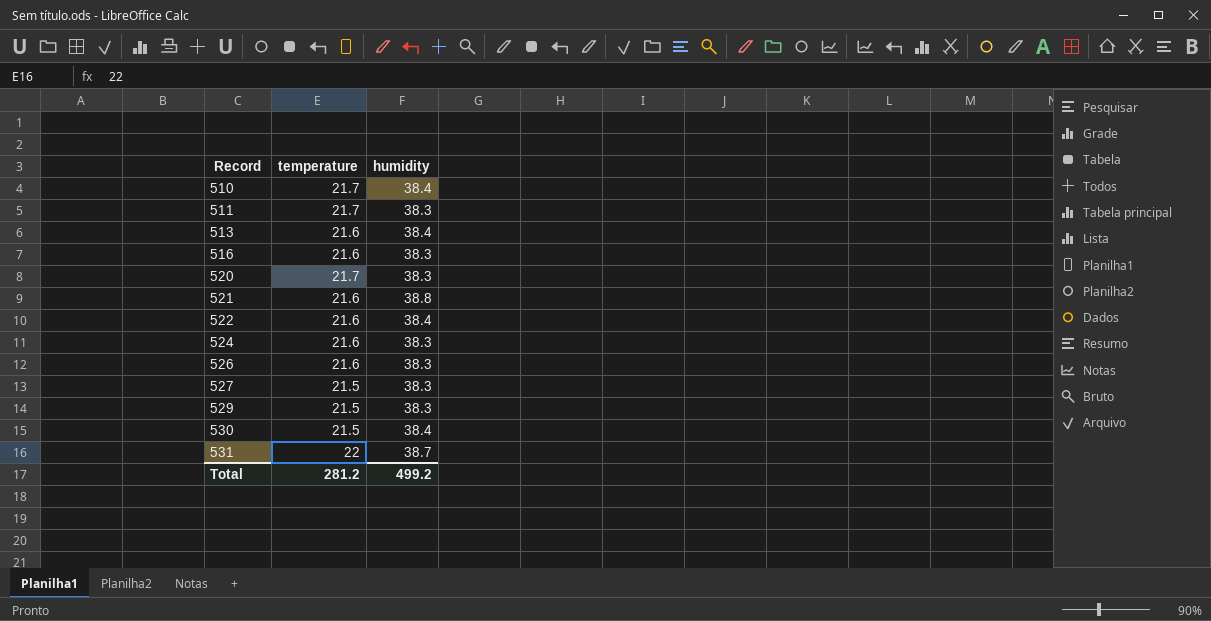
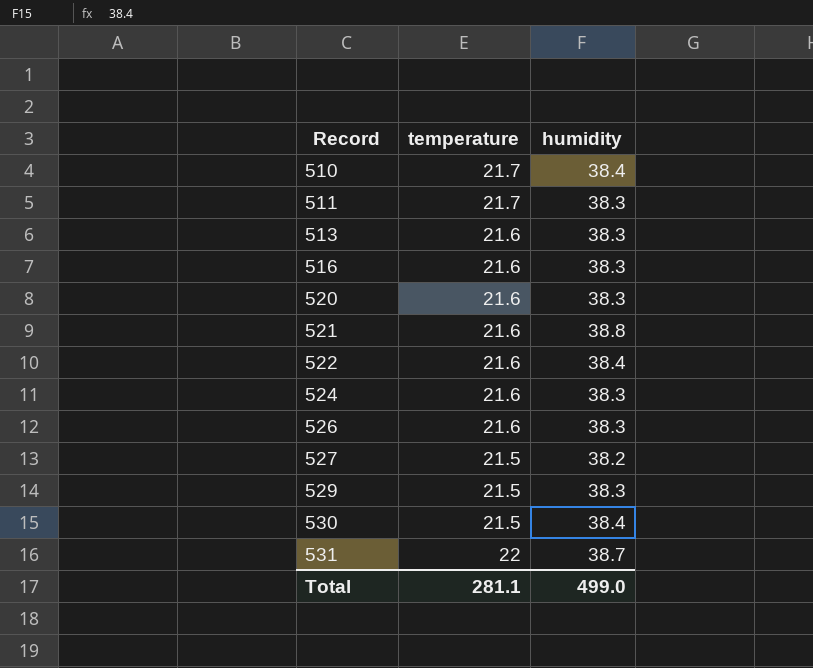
513 | humidity: 38.4 -> 38.3
520 | temperature: 21.7 -> 21.6
527 | humidity: 38.3 -> 38.2
Total | temperature: 281.2 -> 281.1
Total | humidity: 499.2 -> 499.0

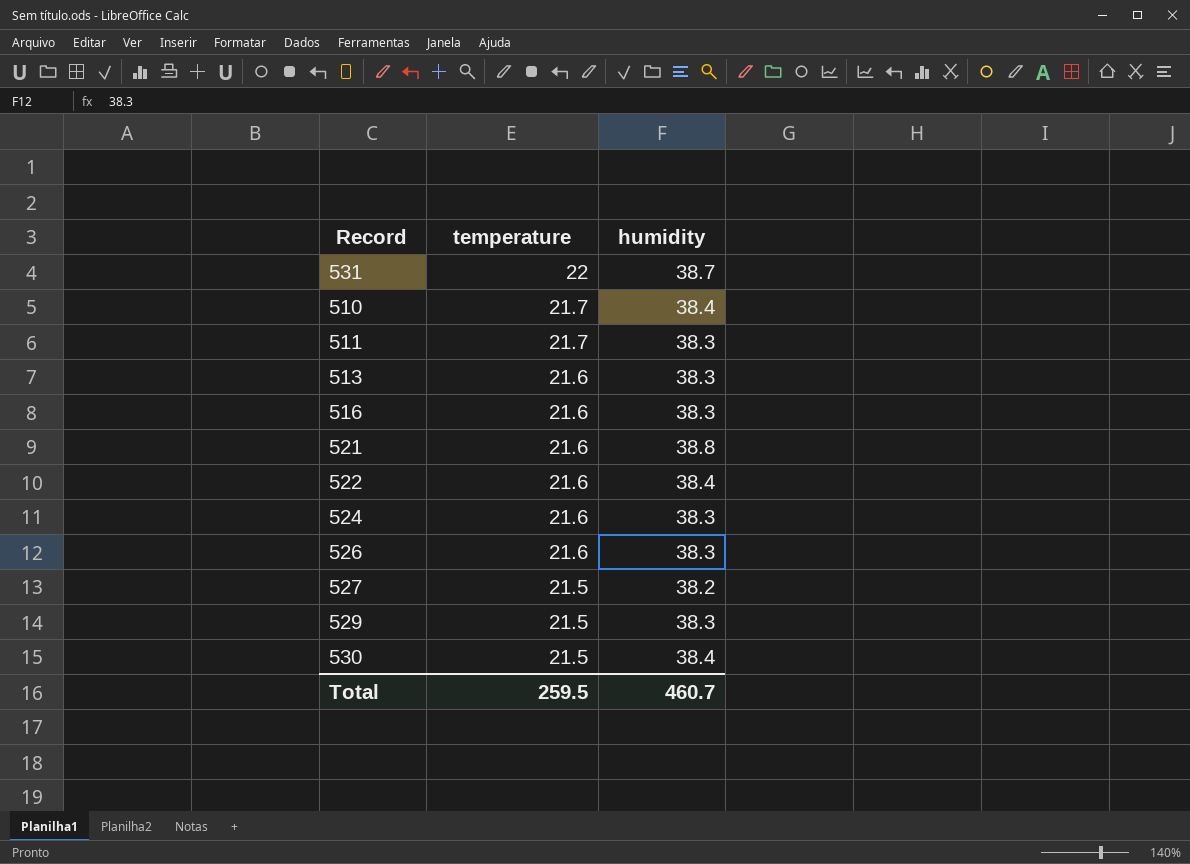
row order: Record ascending -> temperature descending
row 520: 21.6 | 38.3 -> none
Total | temperature: 281.1 -> 259.5
Total | humidity: 499.0 -> 460.7

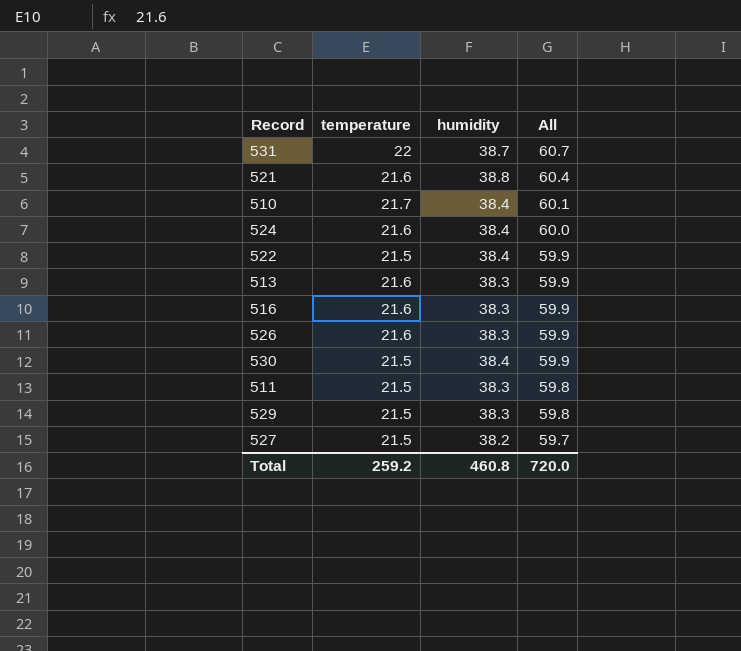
row order: temperature descending -> All descending
column All | formula: none -> [temperature] + [humidity]
524 | humidity: 38.3 -> 38.4
522 | temperature: 21.6 -> 21.5
511 | temperature: 21.7 -> 21.5
Total | temperature: 259.5 -> 259.2
Total | humidity: 460.7 -> 460.8

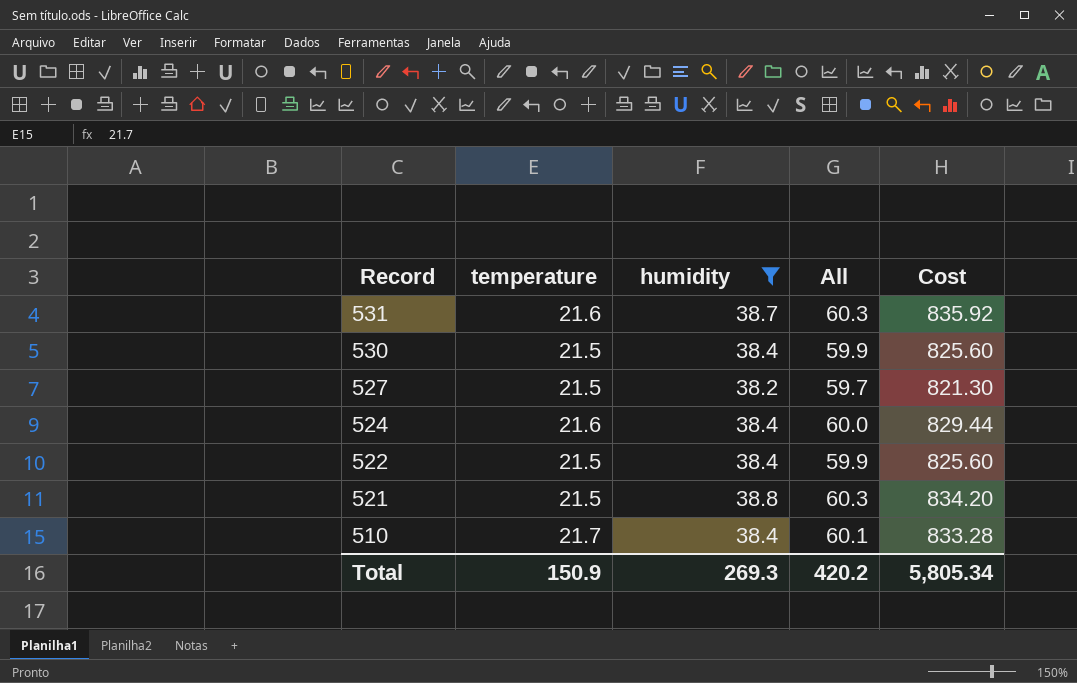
filter: none -> humidity != 38.3
row order: All descending -> Record descending
column Cost | formula: none -> [temperature] * [humidity]
531 | temperature: 22 -> 21.6
531 | All: 60.7 -> 60.3
521 | temperature: 21.6 -> 21.5
521 | All: 60.4 -> 60.3
Total | temperature: 259.2 -> 150.9
Total | humidity: 460.8 -> 269.3
Total | All: 720.0 -> 420.2

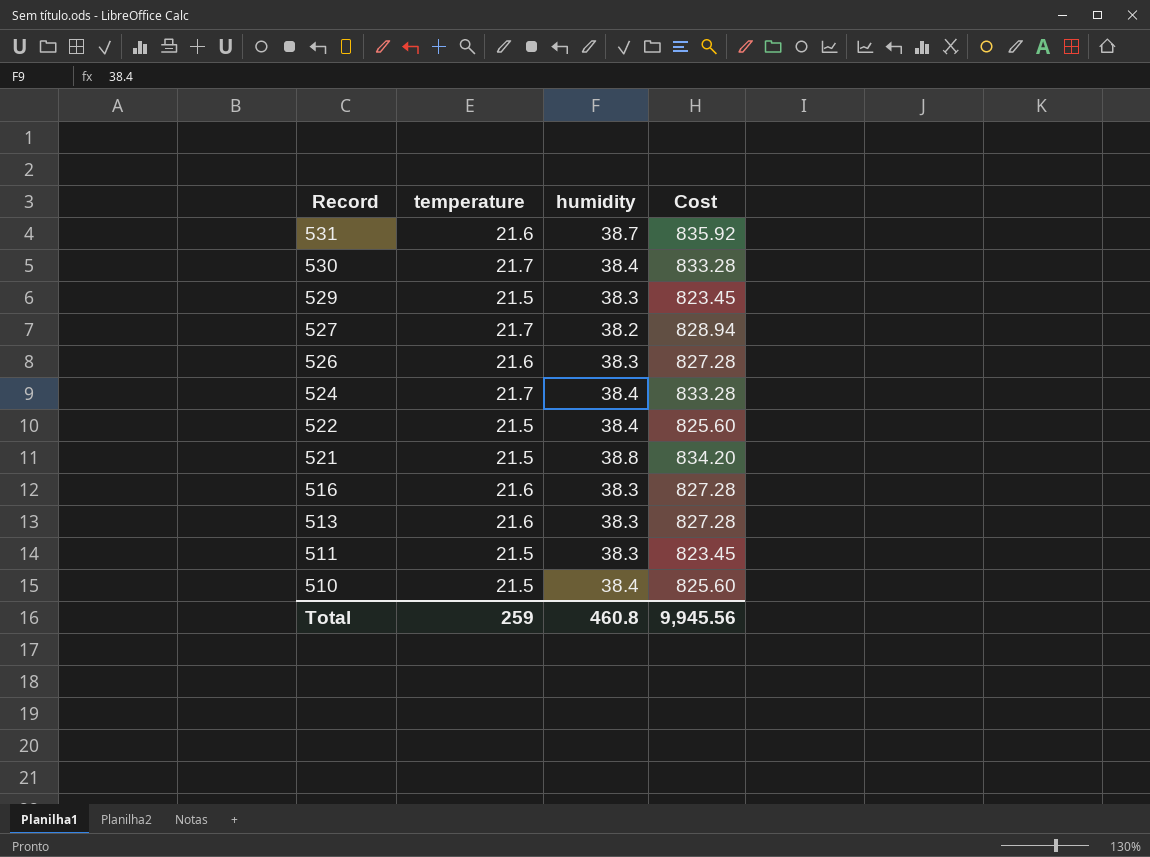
filter: humidity != 38.3 -> none
column All | formula: [temperature] + [humidity] -> none
530 | temperature: 21.5 -> 21.7
530 | Cost: 825.60 -> 833.28
527 | temperature: 21.5 -> 21.7
527 | Cost: 821.30 -> 828.94
524 | temperature: 21.6 -> 21.7
524 | Cost: 829.44 -> 833.28
510 | temperature: 21.7 -> 21.5
510 | Cost: 833.28 -> 825.60
Total | temperature: 150.9 -> 259
Total | humidity: 269.3 -> 460.8
Total | Cost: 5,805.34 -> 9,945.56

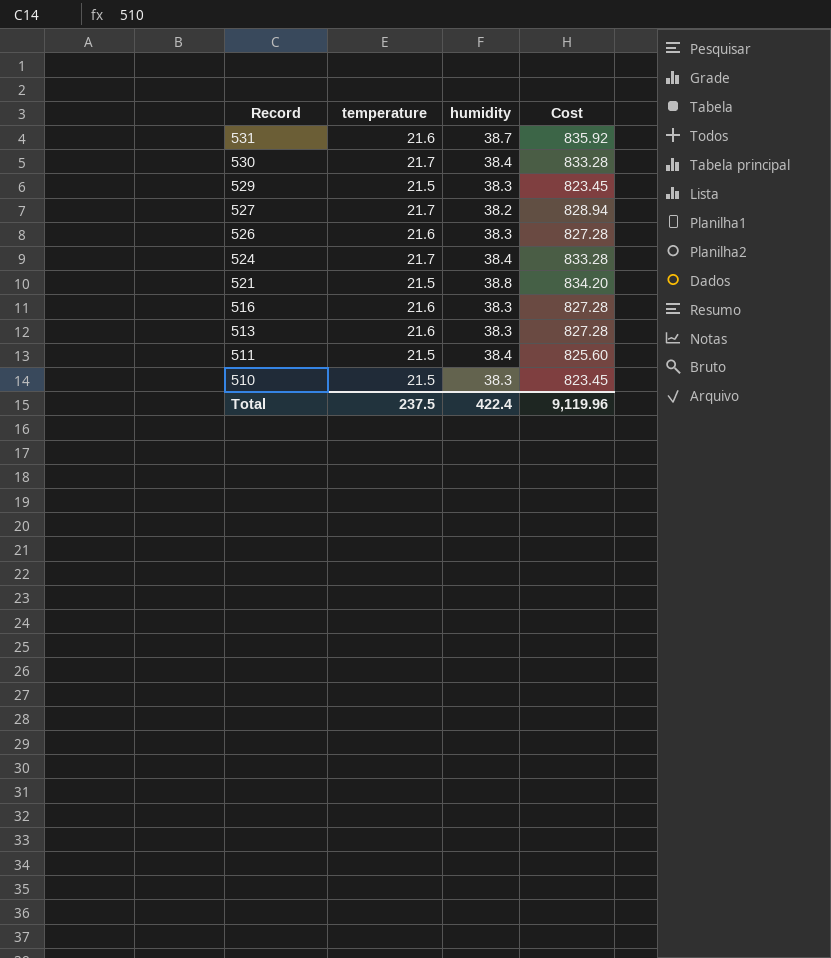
row 522: 21.5 | 38.4 | 825.60 -> none
511 | humidity: 38.3 -> 38.4
511 | Cost: 823.45 -> 825.60
510 | humidity: 38.4 -> 38.3
510 | Cost: 825.60 -> 823.45
Total | temperature: 259 -> 237.5
Total | humidity: 460.8 -> 422.4
Total | Cost: 9,945.56 -> 9,119.96

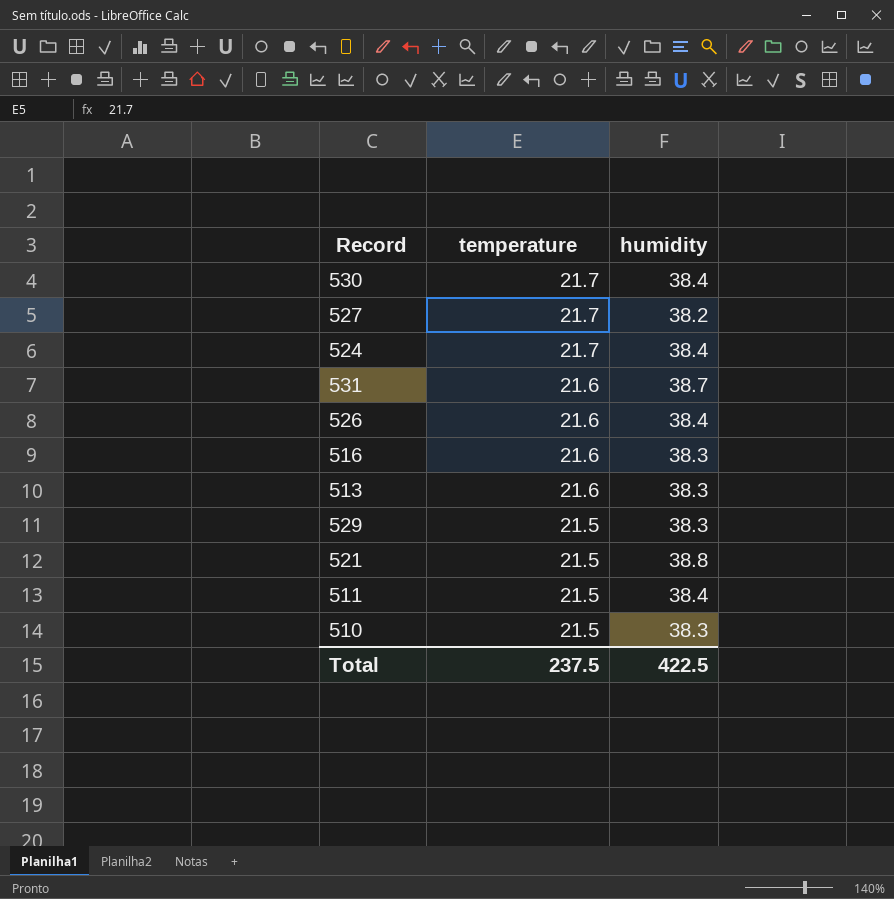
row order: Record descending -> temperature descending
column Cost | formula: [temperature] * [humidity] -> none
526 | humidity: 38.3 -> 38.4
Total | humidity: 422.4 -> 422.5

